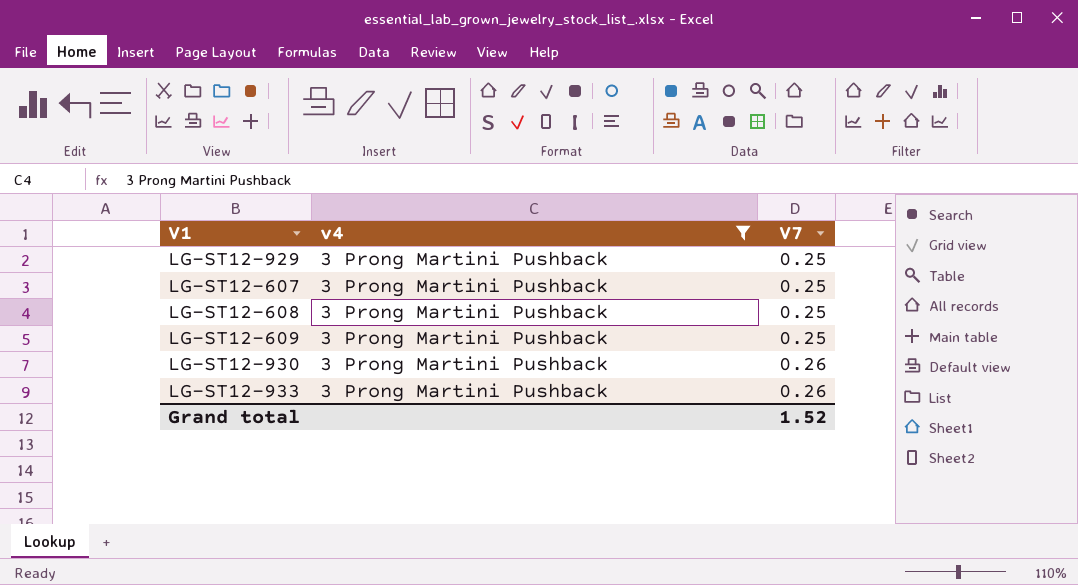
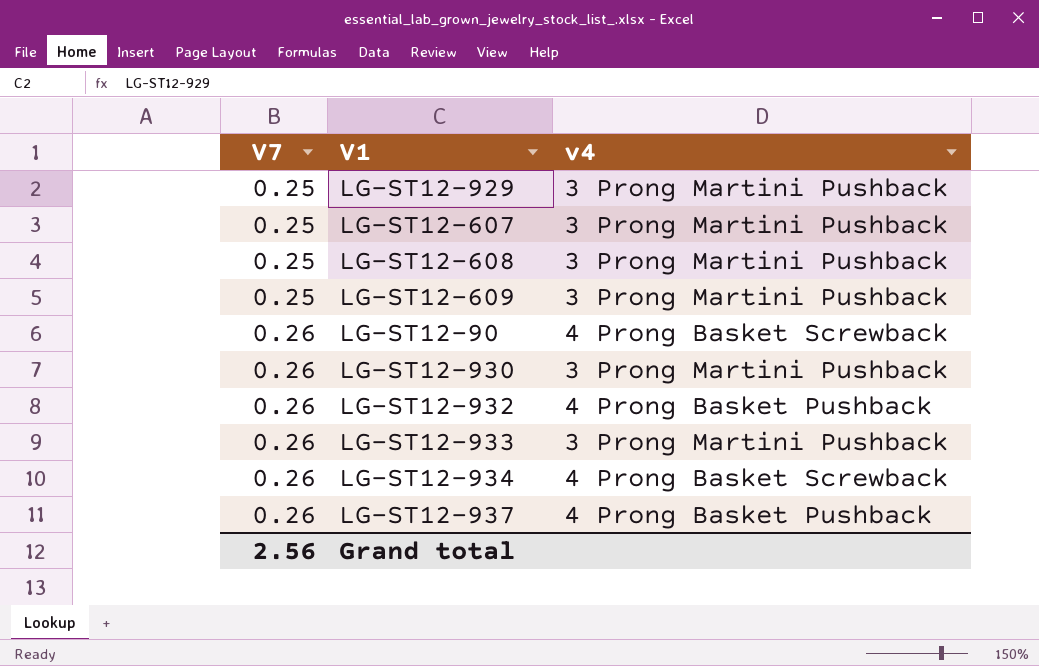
filter: v4 = 3 Prong Martini Pushback -> none
column V7 | position: 3 -> 1
Grand total | V7: 1.52 -> 2.56

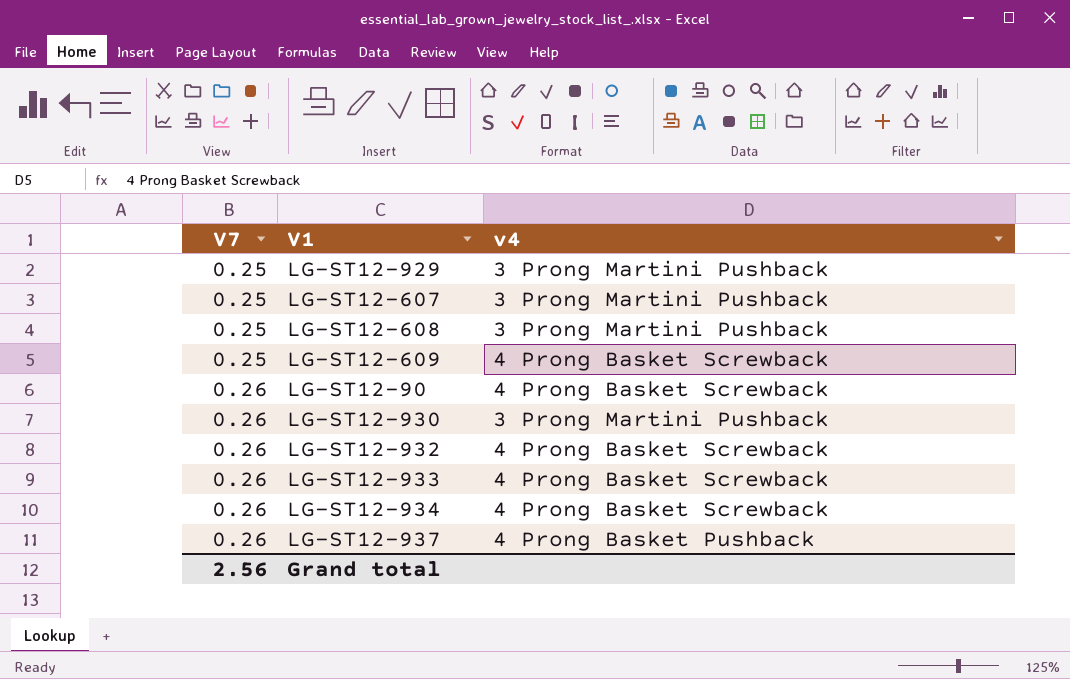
LG-ST12-609 | v4: 3 Prong Martini Pushback -> 4 Prong Basket Screwback
LG-ST12-932 | v4: 4 Prong Basket Pushback -> 4 Prong Basket Screwback
LG-ST12-933 | v4: 3 Prong Martini Pushback -> 4 Prong Basket Screwback

